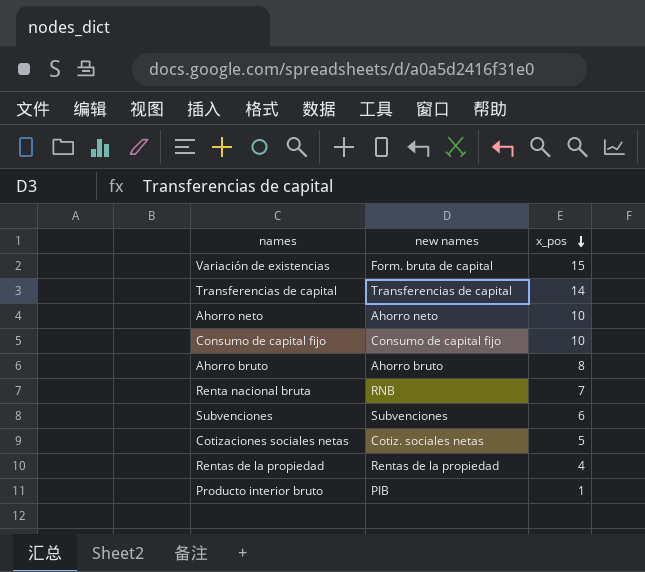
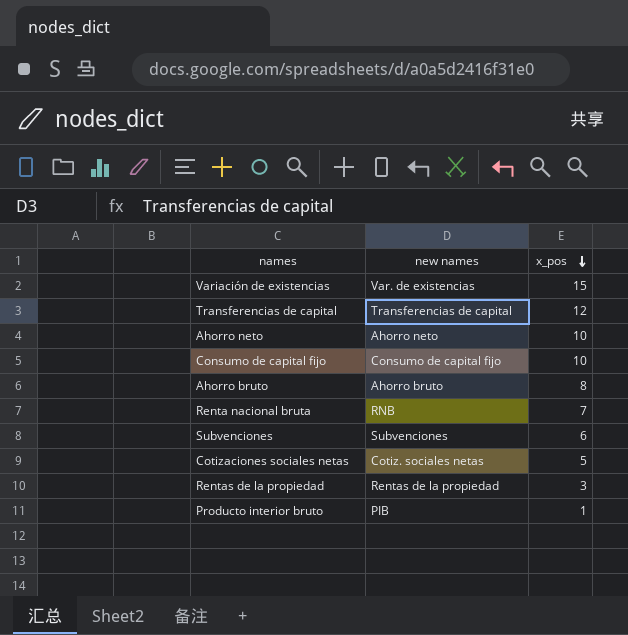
Variación de existencias | new names: Form. bruta de capital -> Var. de existencias
Transferencias de capital | x_pos: 14 -> 12
Rentas de la propiedad | x_pos: 4 -> 3

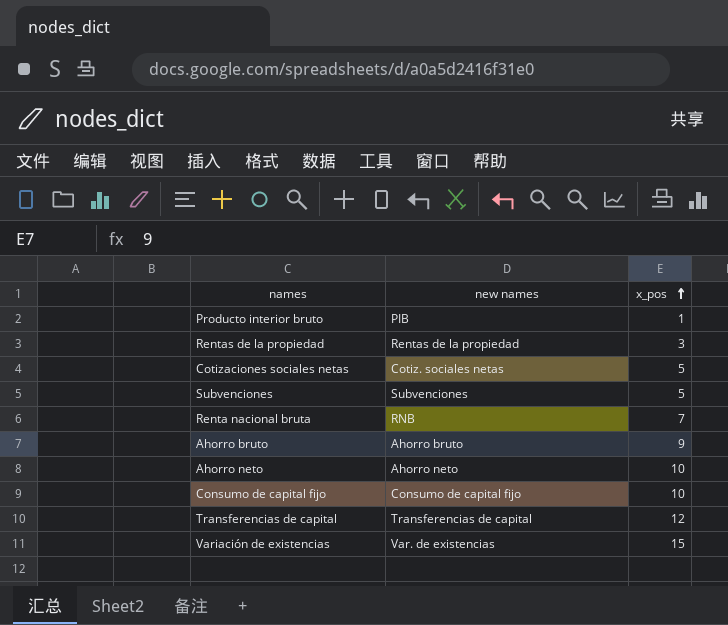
row order: x_pos descending -> x_pos ascending
Subvenciones | x_pos: 6 -> 5
Ahorro bruto | x_pos: 8 -> 9

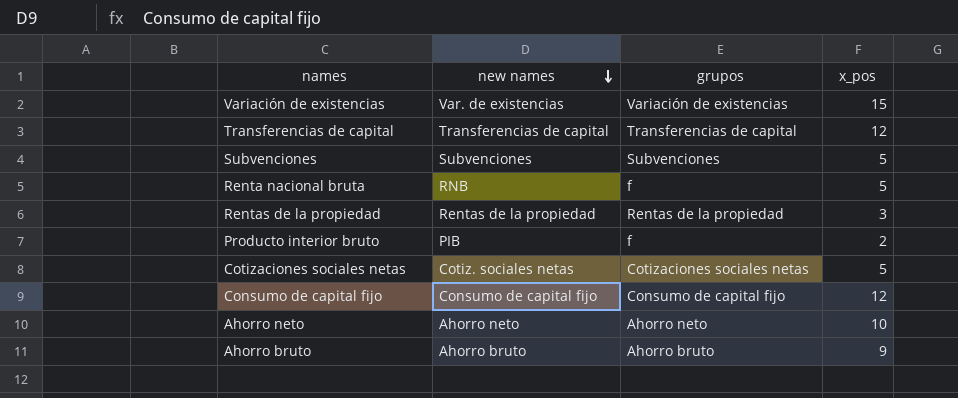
row order: x_pos ascending -> new names descending
column grupos | position: none -> 3
Renta nacional bruta | x_pos: 7 -> 5
Producto interior bruto | x_pos: 1 -> 2
Consumo de capital fijo | x_pos: 10 -> 12

